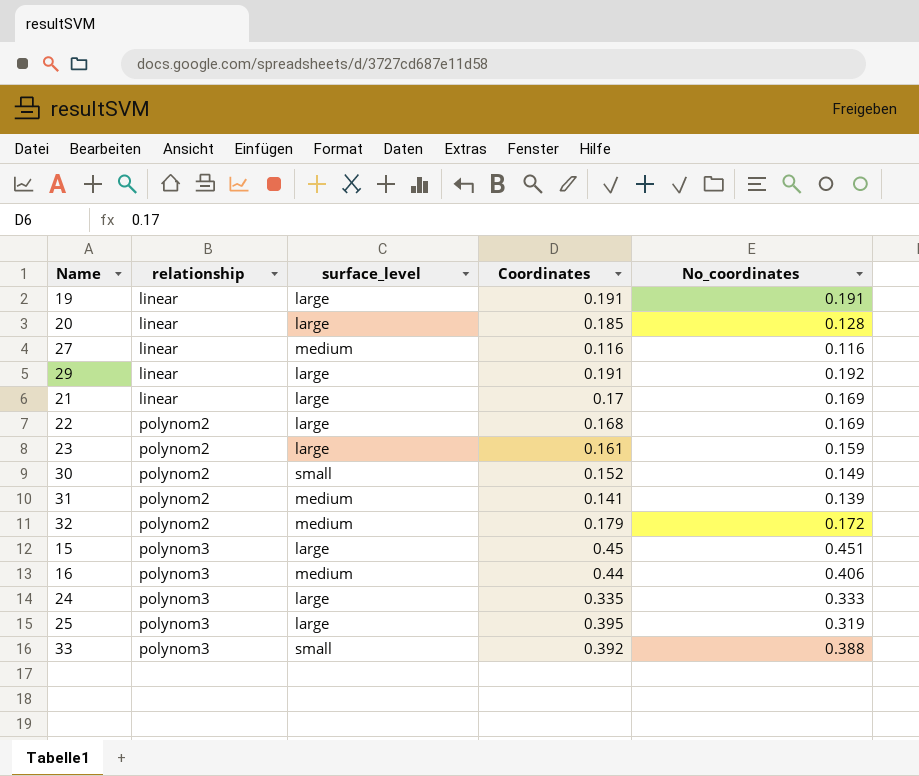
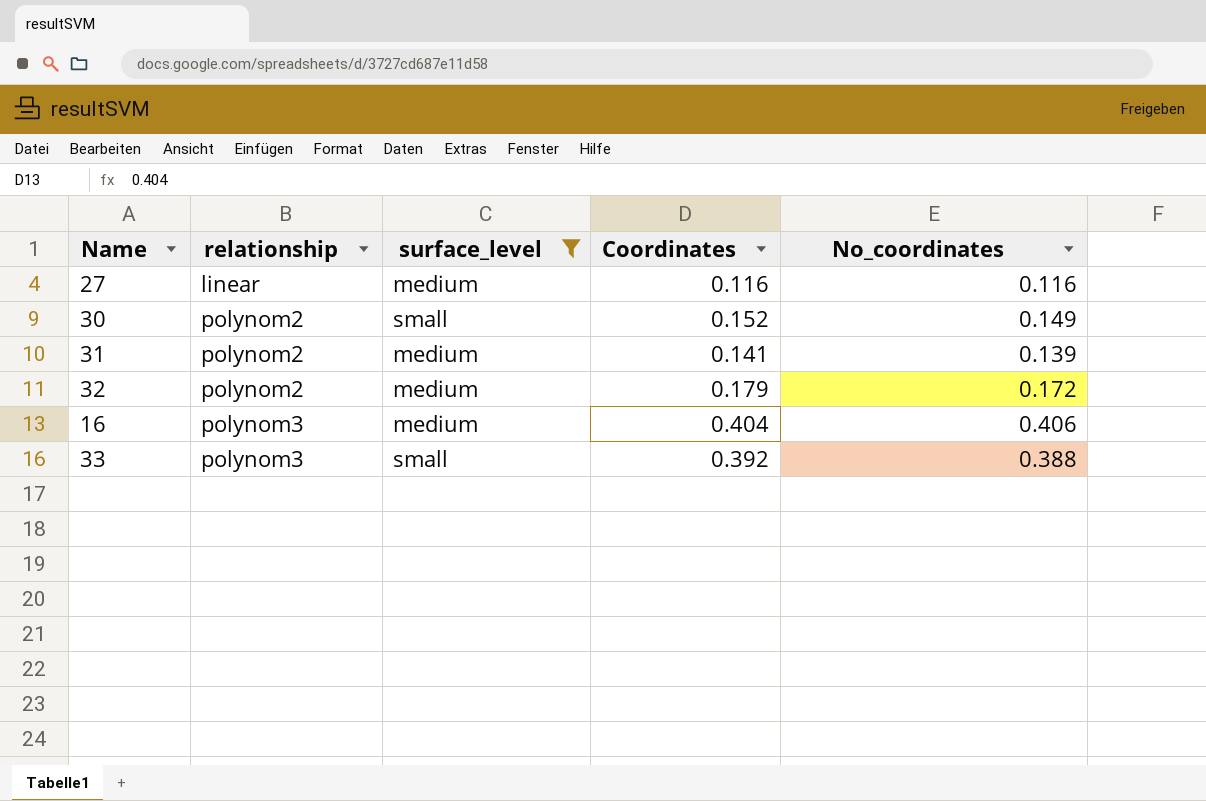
filter: none -> surface_level != large
16 | Coordinates: 0.44 -> 0.404

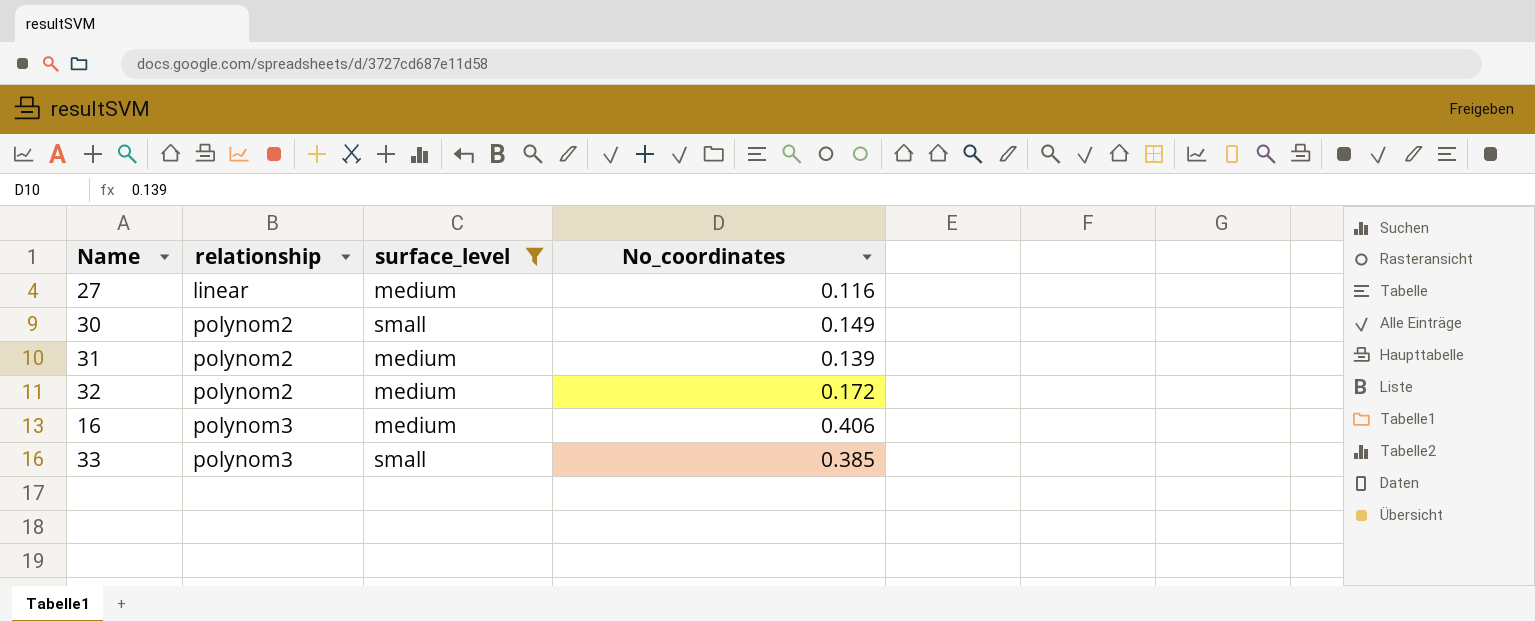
column Coordinates | position: 4 -> none
33 | No_coordinates: 0.388 -> 0.385

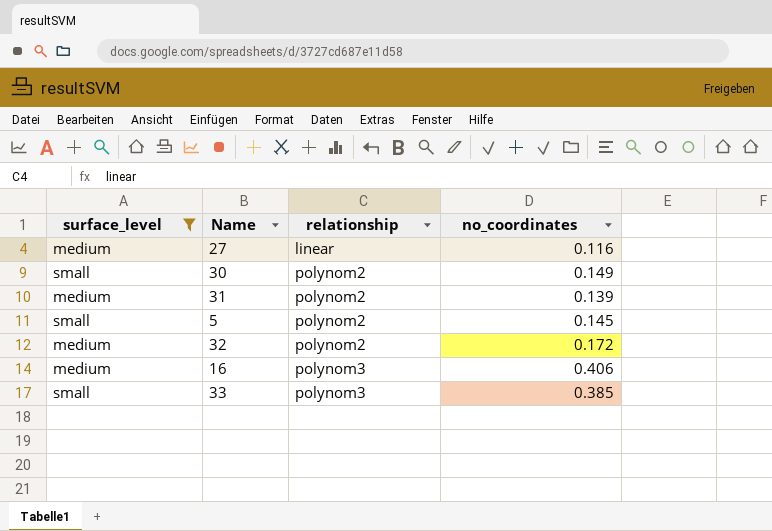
column surface_level | position: 3 -> 1
column name: No_coordinates -> no_coordinates
row 5: none -> small | polynom2 | 0.145

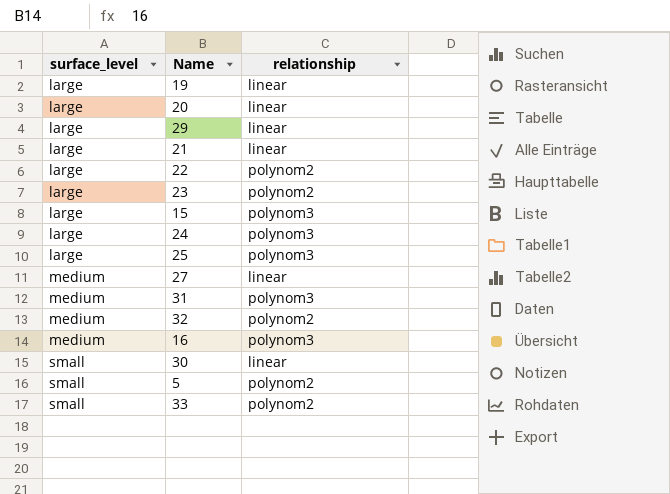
filter: surface_level != large -> none
row order: relationship ascending -> surface_level ascending
column no_coordinates | position: 4 -> none
31 | relationship: polynom2 -> polynom3
30 | relationship: polynom2 -> linear
33 | relationship: polynom3 -> polynom2

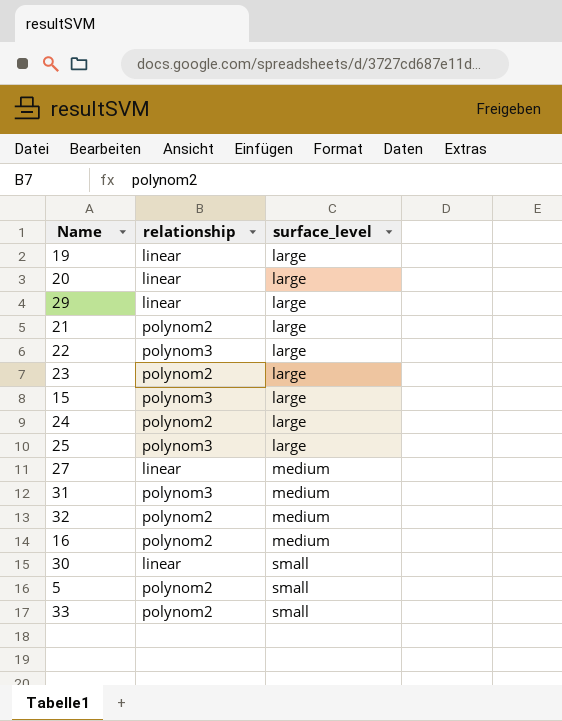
column surface_level | position: 1 -> 3
21 | relationship: linear -> polynom2
22 | relationship: polynom2 -> polynom3
24 | relationship: polynom3 -> polynom2
16 | relationship: polynom3 -> polynom2

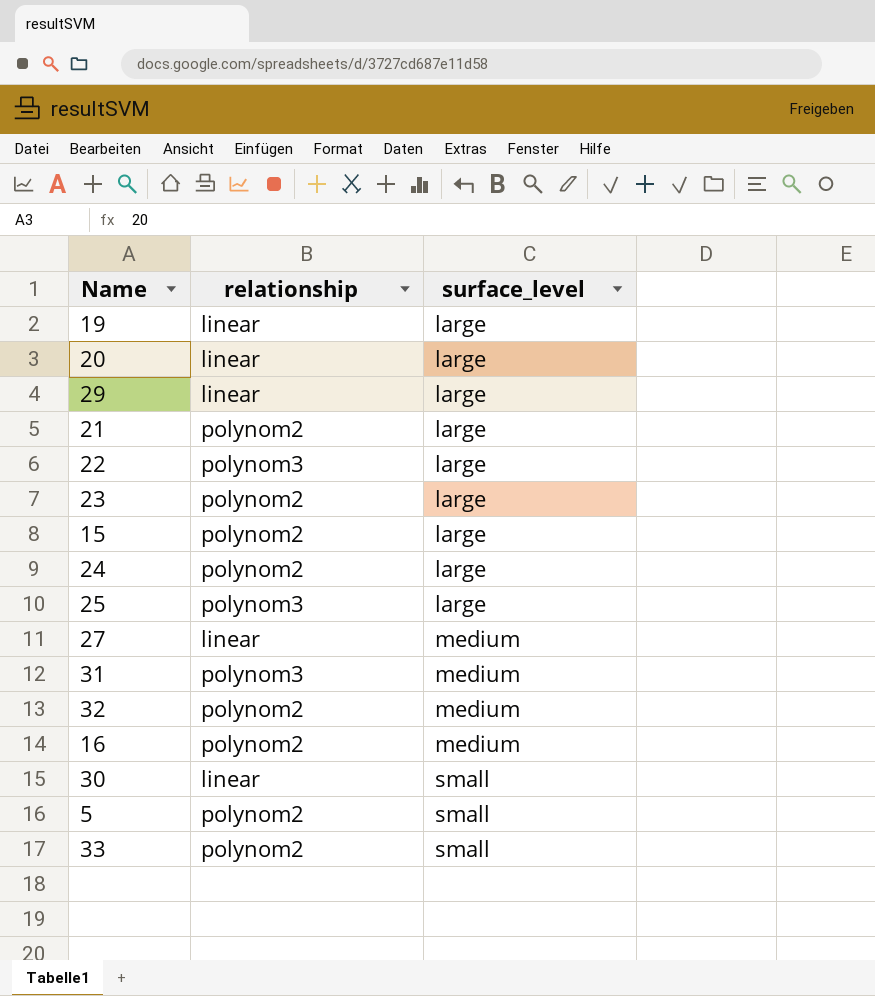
15 | relationship: polynom3 -> polynom2

